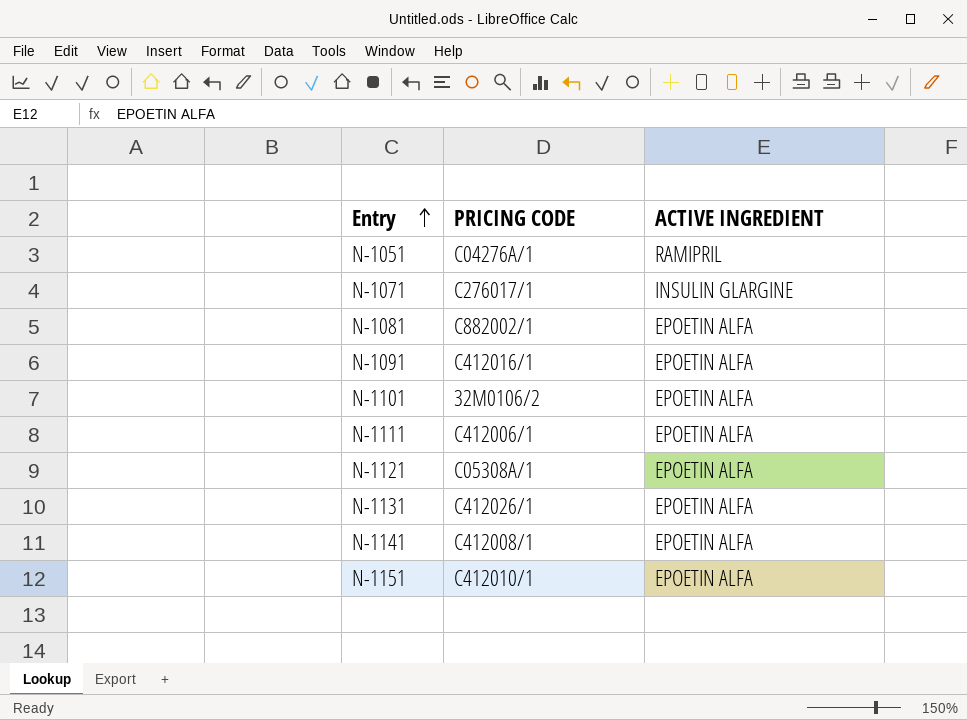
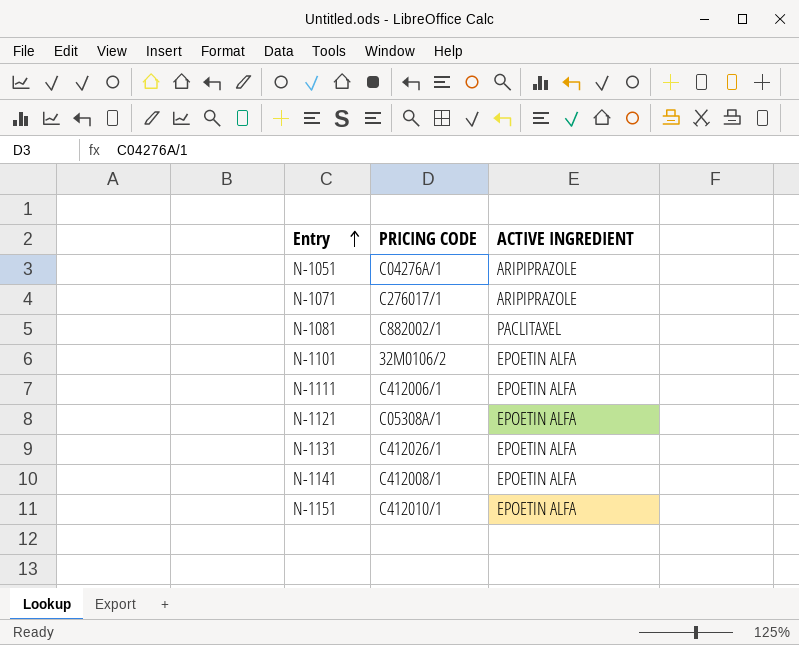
row N-1091: C412016/1 | EPOETIN ALFA -> none
N-1051 | ACTIVE INGREDIENT: RAMIPRIL -> ARIPIPRAZOLE
N-1071 | ACTIVE INGREDIENT: INSULIN GLARGINE -> ARIPIPRAZOLE
N-1081 | ACTIVE INGREDIENT: EPOETIN ALFA -> PACLITAXEL

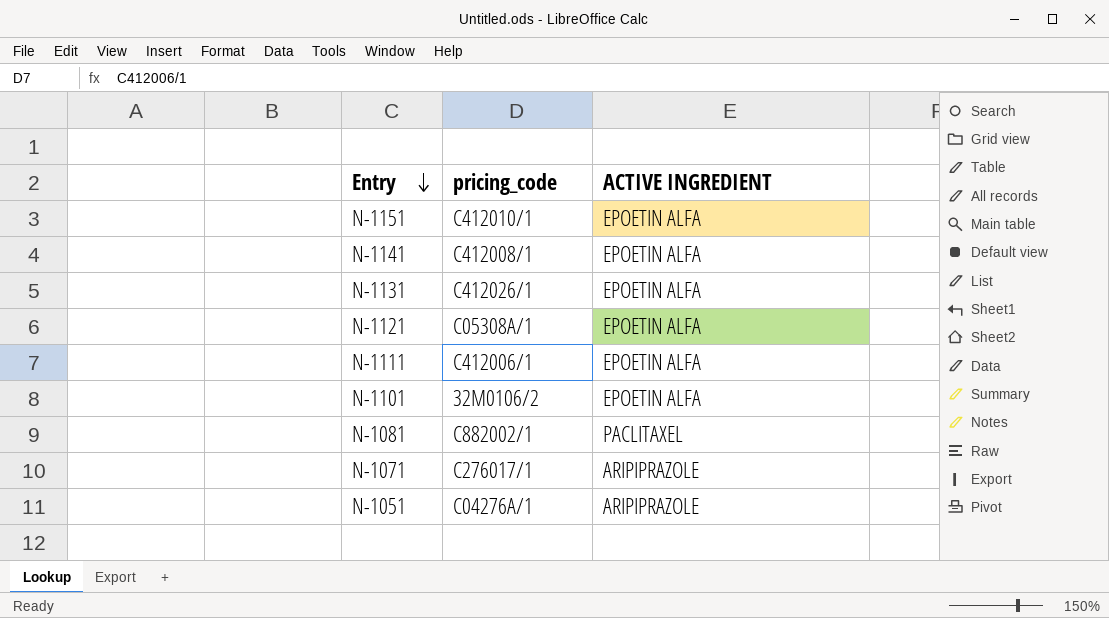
row order: Entry ascending -> Entry descending
column name: PRICING CODE -> pricing_code

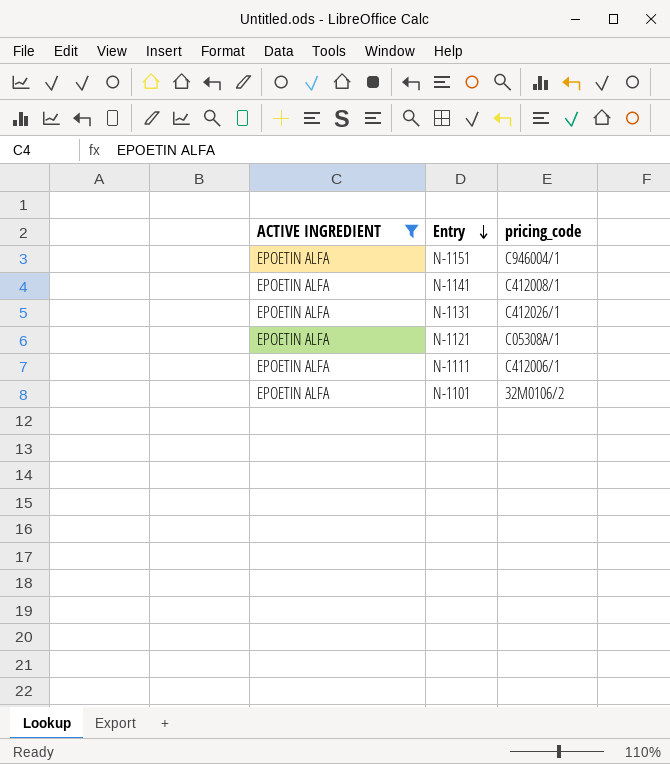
filter: none -> ACTIVE INGREDIENT = EPOETIN ALFA
column ACTIVE INGREDIENT | position: 3 -> 1
N-1151 | pricing_code: C412010/1 -> C946004/1

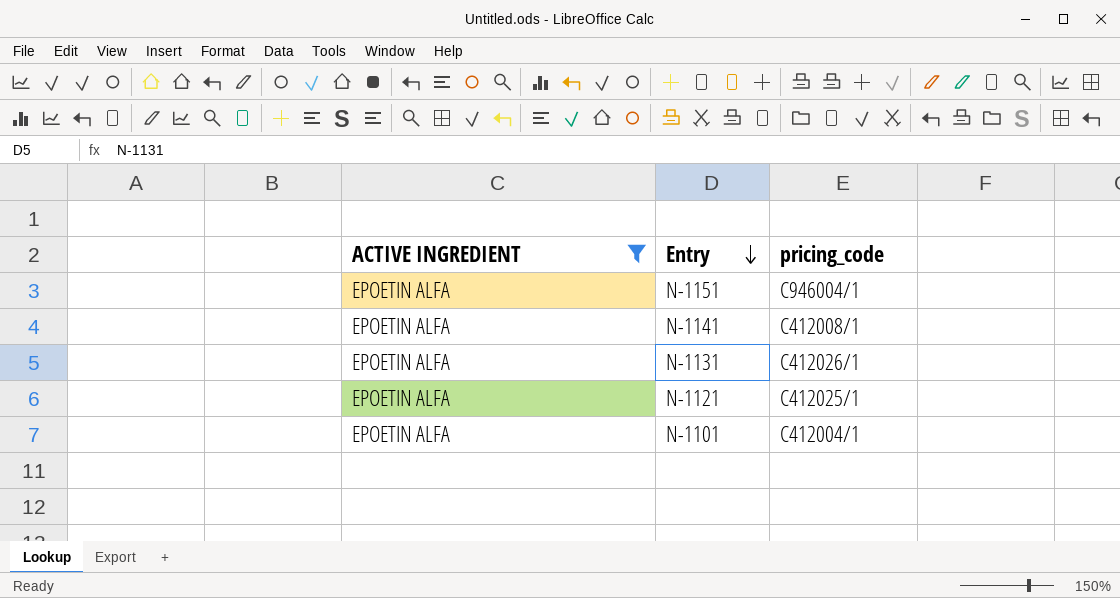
row N-1111: EPOETIN ALFA | C412006/1 -> none
N-1121 | pricing_code: C05308A/1 -> C412025/1
N-1101 | pricing_code: 32M0106/2 -> C412004/1

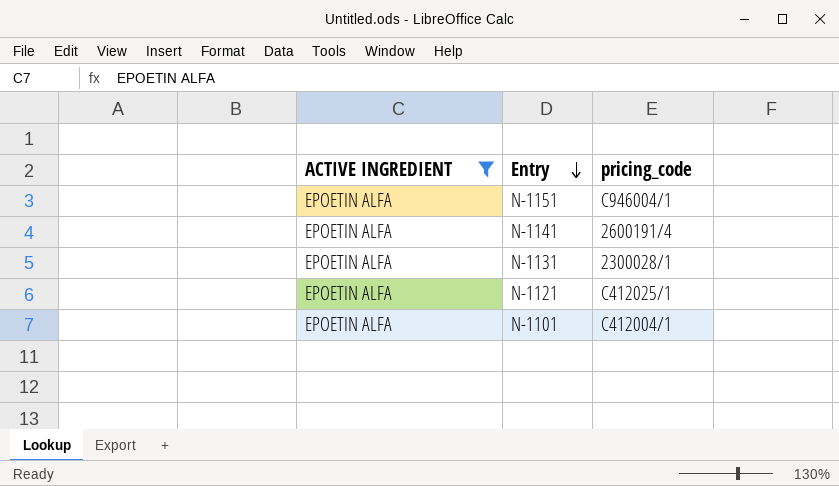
N-1141 | pricing_code: C412008/1 -> 2600191/4
N-1131 | pricing_code: C412026/1 -> 2300028/1

